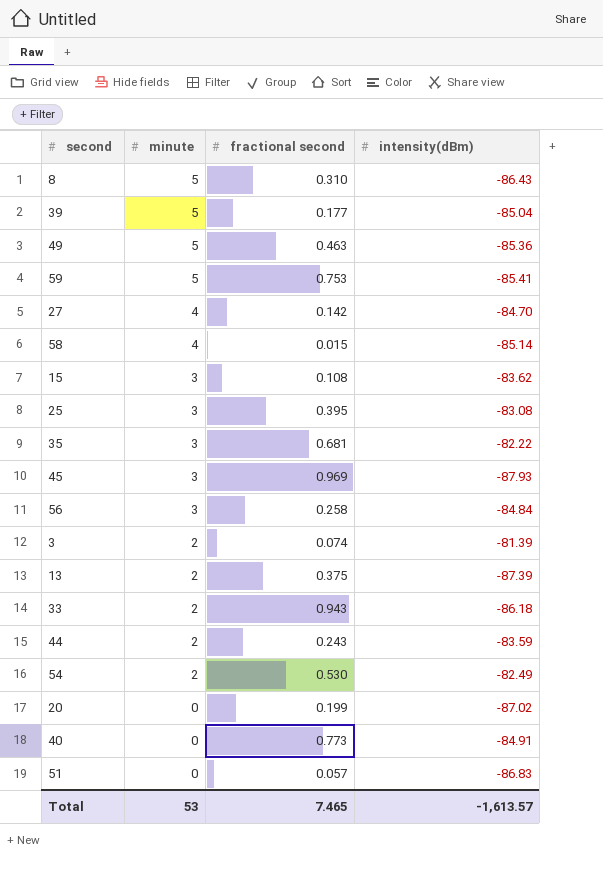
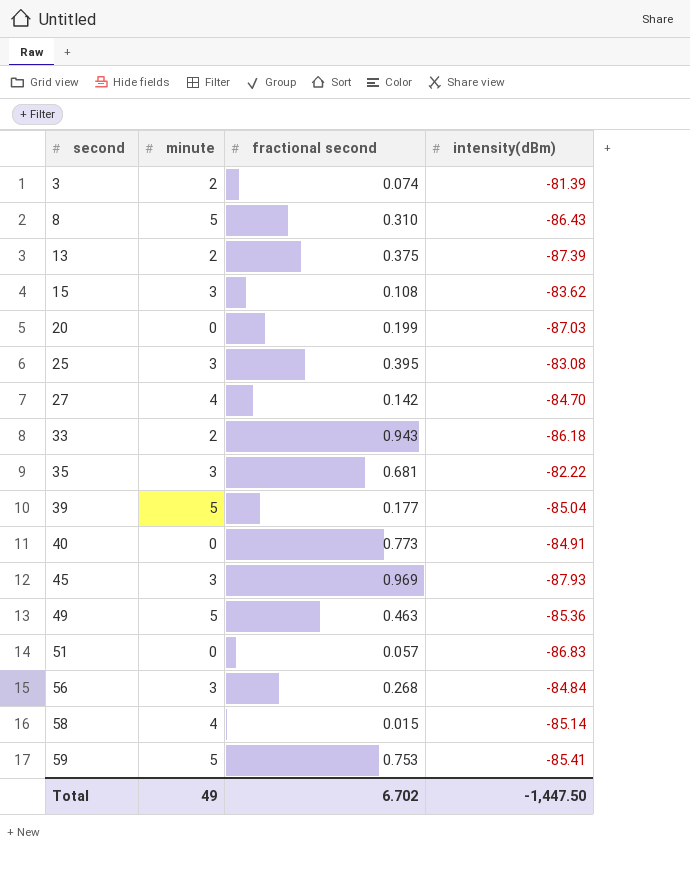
row order: minute descending -> second ascending
row 44: 2 | 0.243 | -83.59 -> none
row 54: 2 | 0.530 | -82.49 -> none
20 | intensity(dBm): -87.02 -> -87.03
56 | fractional second: 0.258 -> 0.268
Total | minute: 53 -> 49
Total | fractional second: 7.465 -> 6.702
Total | intensity(dBm): -1,613.57 -> -1,447.50

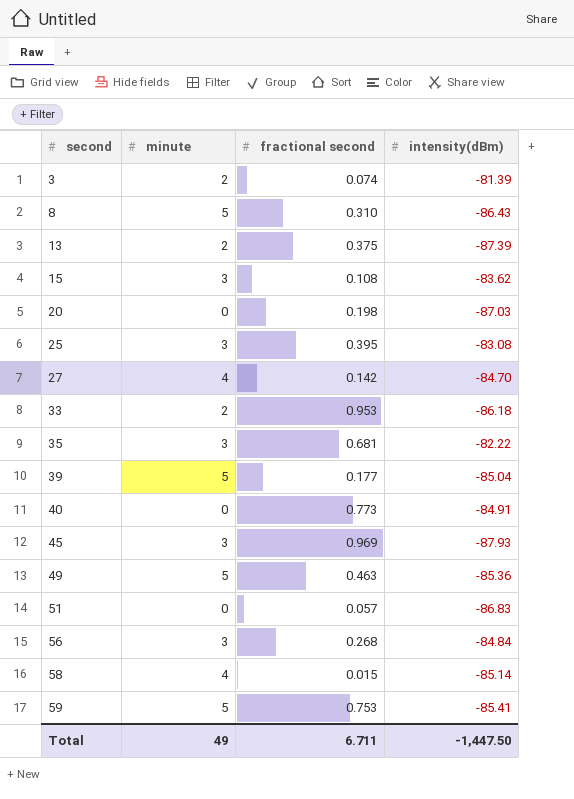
20 | fractional second: 0.199 -> 0.198
33 | fractional second: 0.943 -> 0.953
Total | fractional second: 6.702 -> 6.711

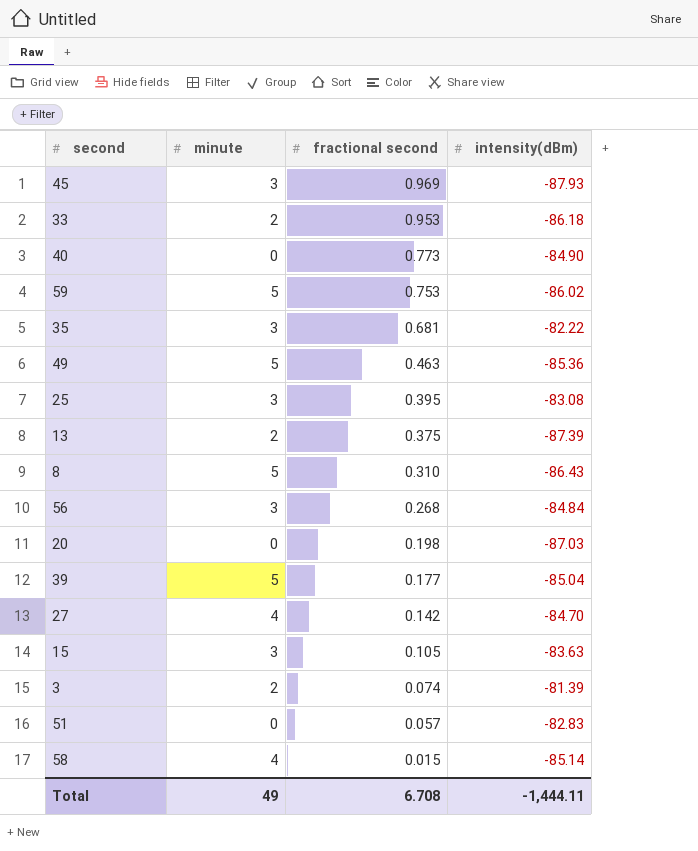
row order: second ascending -> fractional second descending
40 | intensity(dBm): -84.91 -> -84.90
59 | intensity(dBm): -85.41 -> -86.02
15 | fractional second: 0.108 -> 0.105
15 | intensity(dBm): -83.62 -> -83.63
51 | intensity(dBm): -86.83 -> -82.83
Total | fractional second: 6.711 -> 6.708
Total | intensity(dBm): -1,447.50 -> -1,444.11

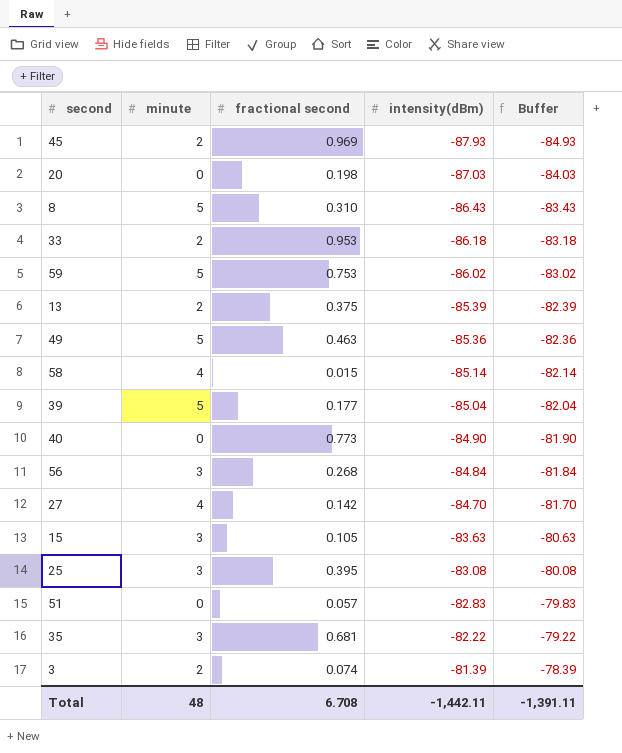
row order: fractional second descending -> intensity(dBm) ascending
column Buffer | formula: none -> [intensity(dBm)] + 3
45 | minute: 3 -> 2
13 | intensity(dBm): -87.39 -> -85.39
Total | minute: 49 -> 48
Total | intensity(dBm): -1,444.11 -> -1,442.11

